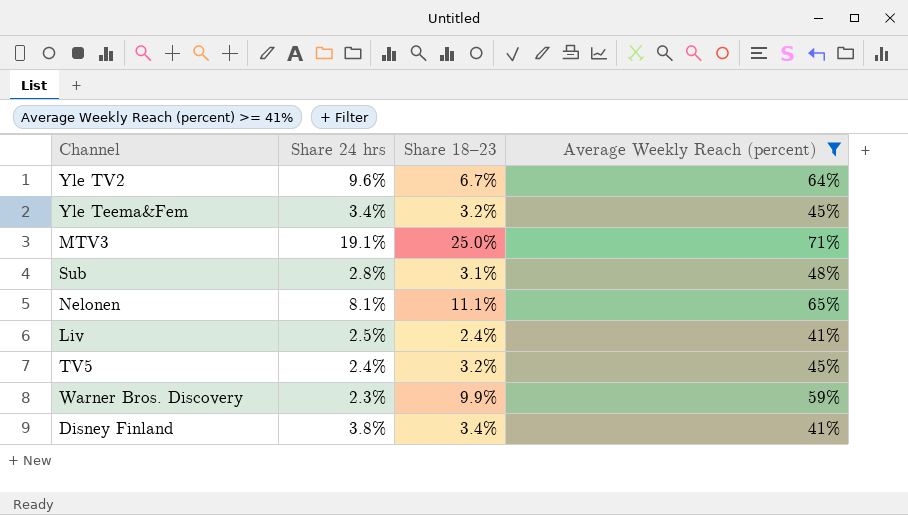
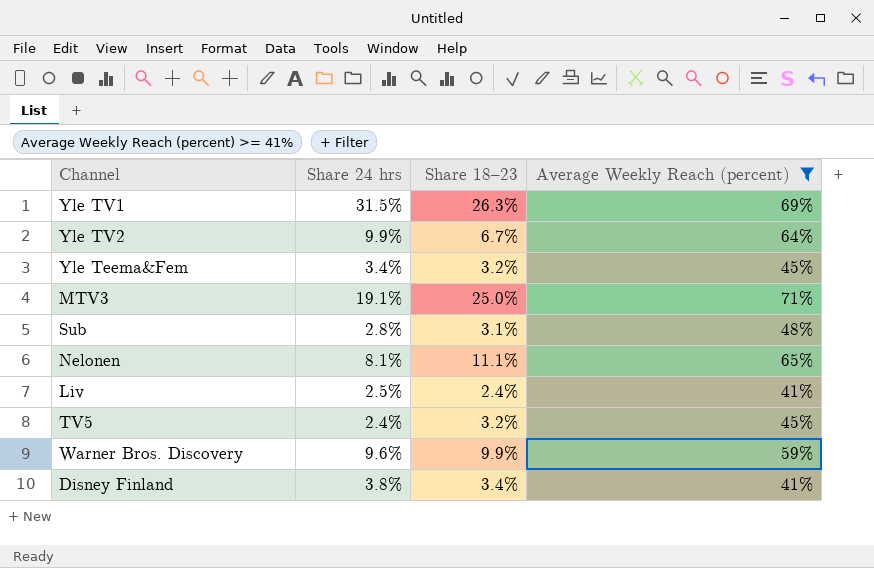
row Yle TV1: none -> 31.5% | 26.3% | 69%
Yle TV2 | Share 24 hrs: 9.6% -> 9.9%
Warner Bros. Discovery | Share 24 hrs: 2.3% -> 9.6%

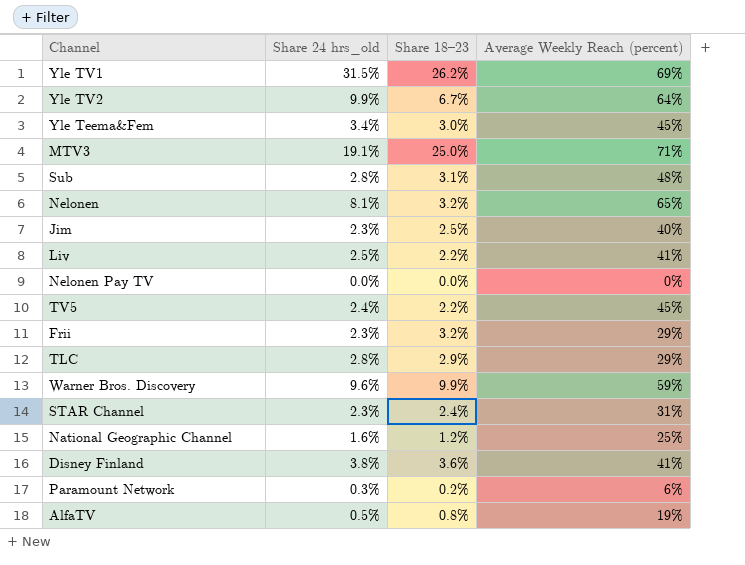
filter: Average Weekly Reach (percent) >= 41% -> none
column name: Share 24 hrs -> Share 24 hrs_old
Yle TV1 | Share 18–23: 26.3% -> 26.2%
Yle Teema&Fem | Share 18–23: 3.2% -> 3.0%
Nelonen | Share 18–23: 11.1% -> 3.2%
Liv | Share 18–23: 2.4% -> 2.2%
TV5 | Share 18–23: 3.2% -> 2.2%
Disney Finland | Share 18–23: 3.4% -> 3.6%

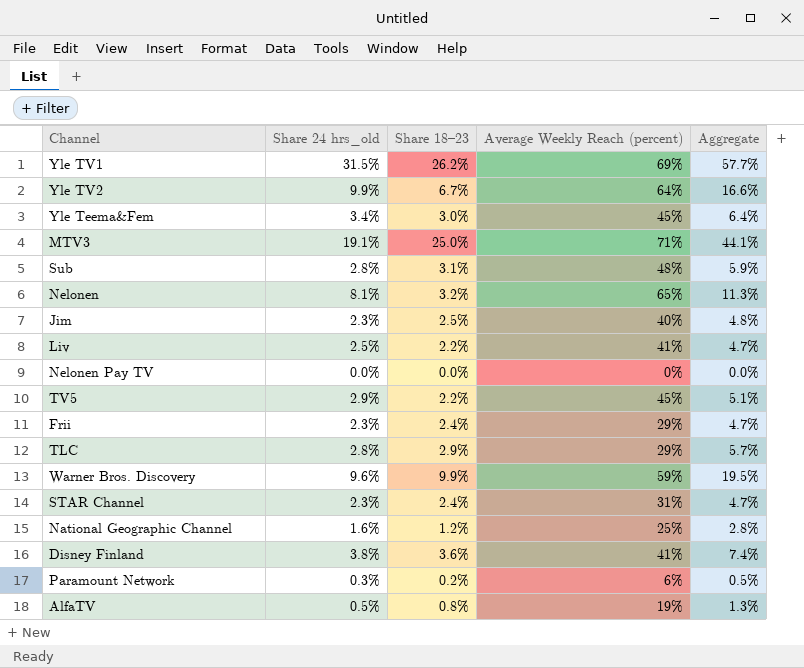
column Aggregate | formula: none -> [Share 24 hrs_old] + [Share 18–23]
TV5 | Share 24 hrs_old: 2.4% -> 2.9%
Frii | Share 18–23: 3.2% -> 2.4%

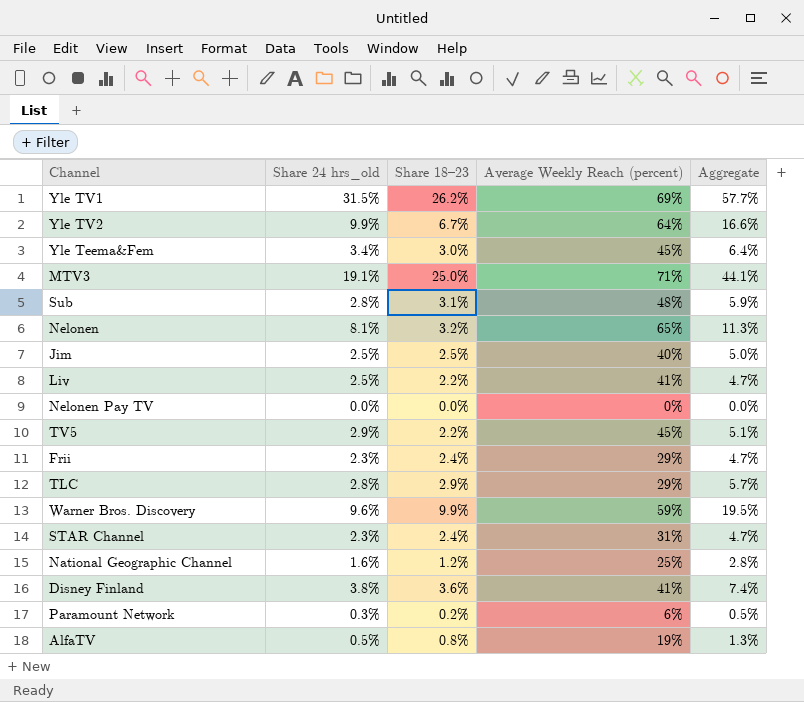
Jim | Share 24 hrs_old: 2.3% -> 2.5%
Jim | Aggregate: 4.8% -> 5.0%

